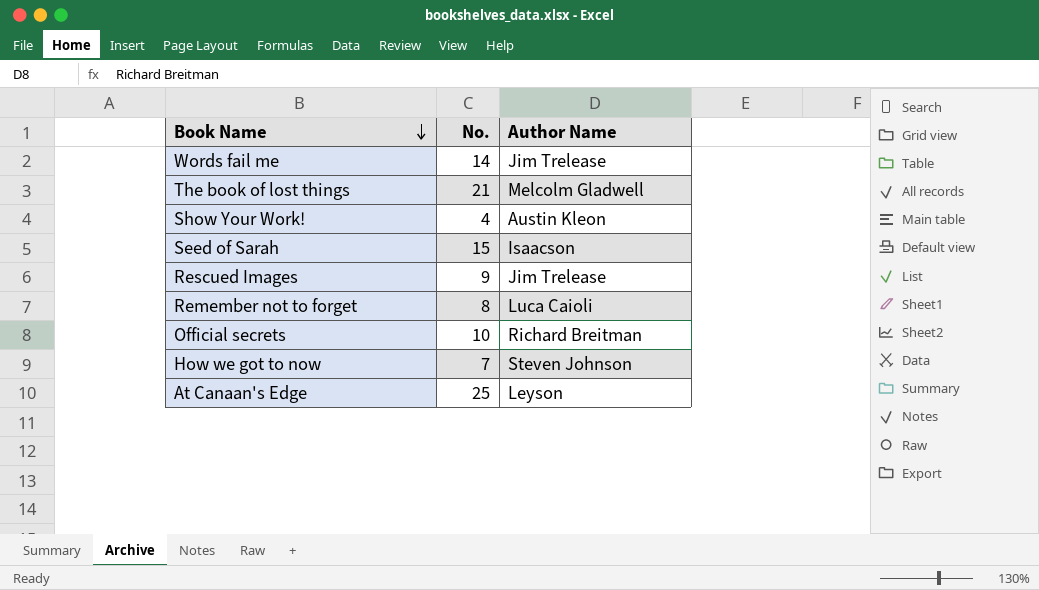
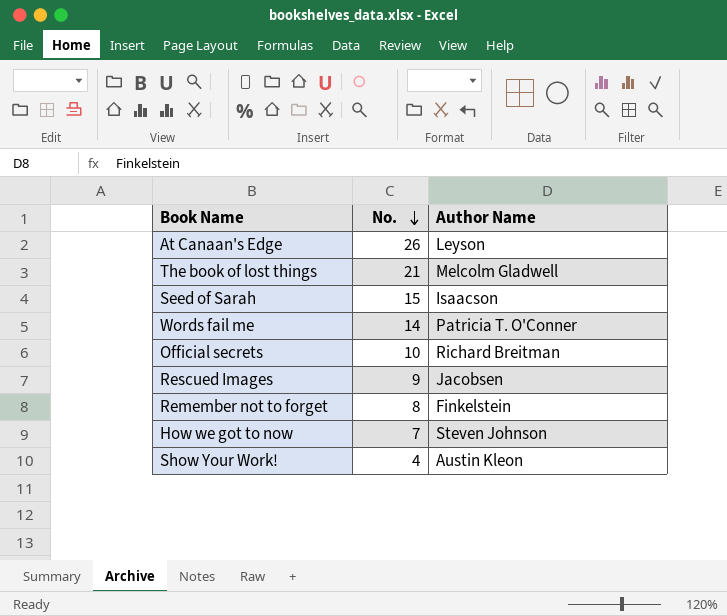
row order: Book Name descending -> No. descending
At Canaan's Edge | No.: 25 -> 26
Words fail me | Author Name: Jim Trelease -> Patricia T. O'Conner
Rescued Images | Author Name: Jim Trelease -> Jacobsen
Remember not to forget | Author Name: Luca Caioli -> Finkelstein

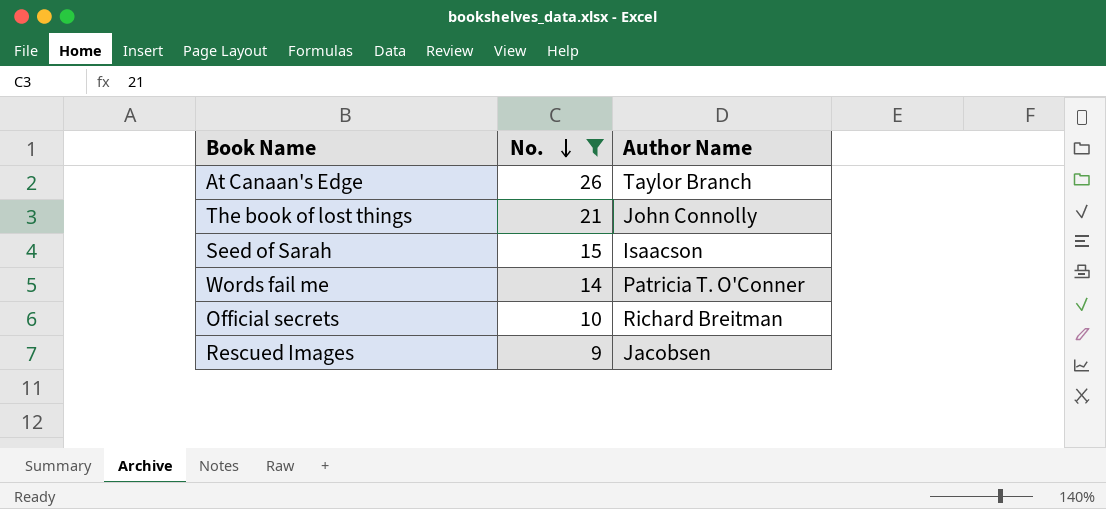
filter: none -> No. >= 9
At Canaan's Edge | Author Name: Leyson -> Taylor Branch
The book of lost things | Author Name: Melcolm Gladwell -> John Connolly

